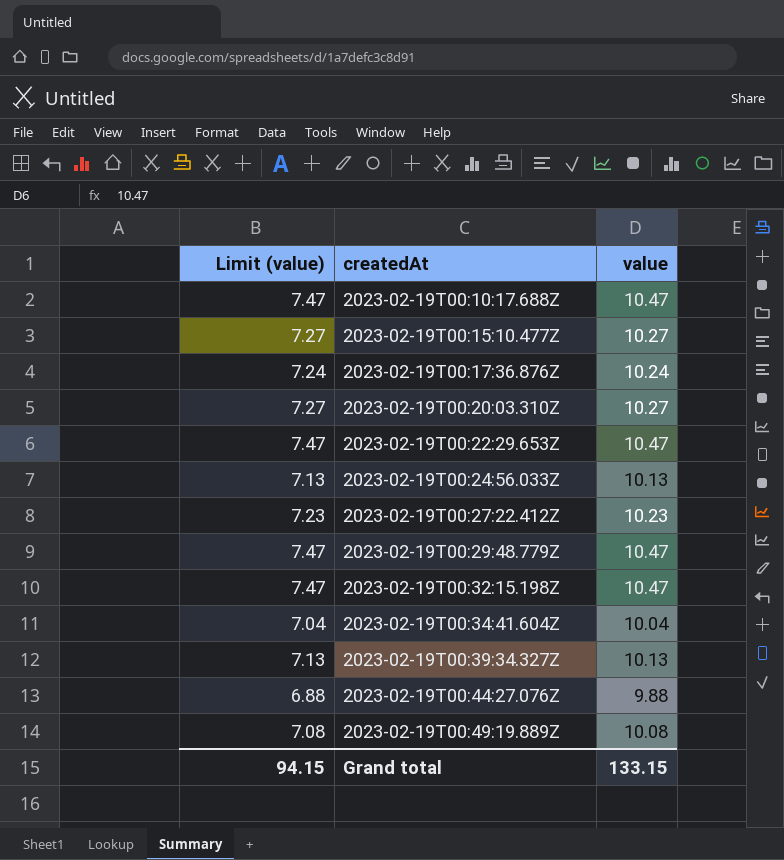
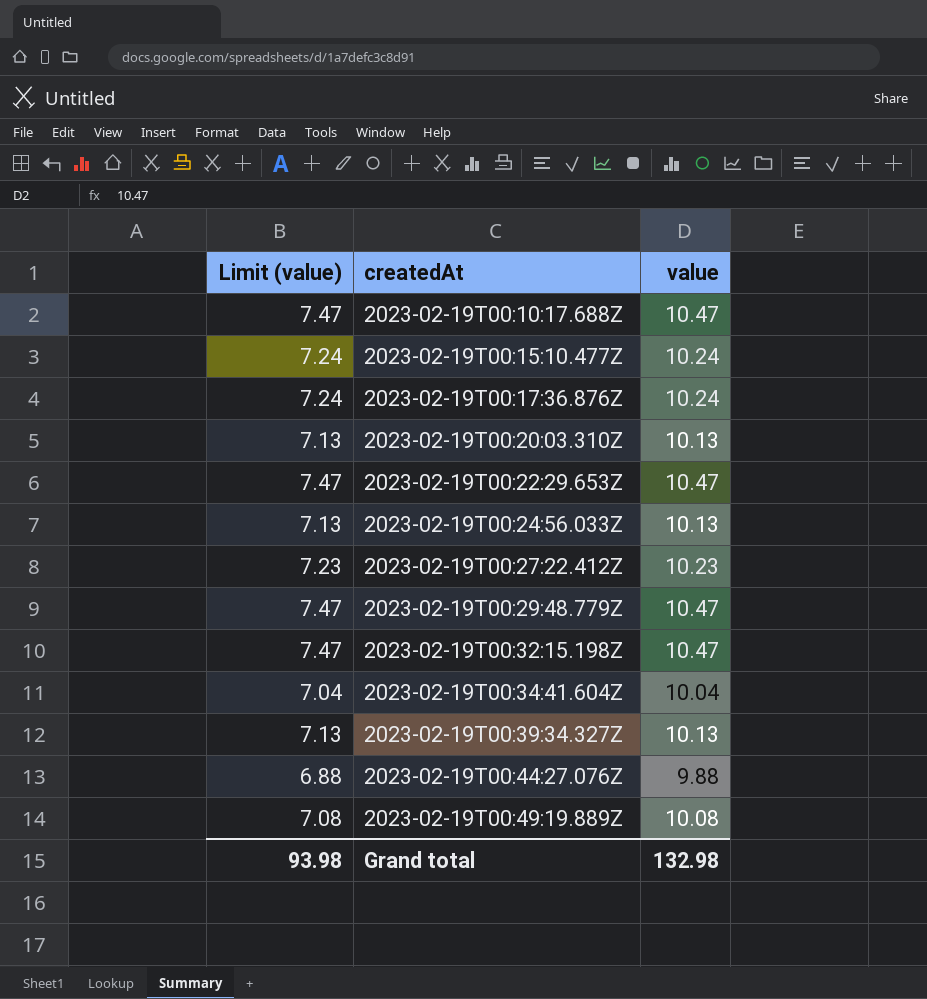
2023-02-19T00:15:10.477Z | Limit (value): 7.27 -> 7.24
2023-02-19T00:15:10.477Z | value: 10.27 -> 10.24
2023-02-19T00:20:03.310Z | Limit (value): 7.27 -> 7.13
2023-02-19T00:20:03.310Z | value: 10.27 -> 10.13
Grand total | Limit (value): 94.15 -> 93.98
Grand total | value: 133.15 -> 132.98

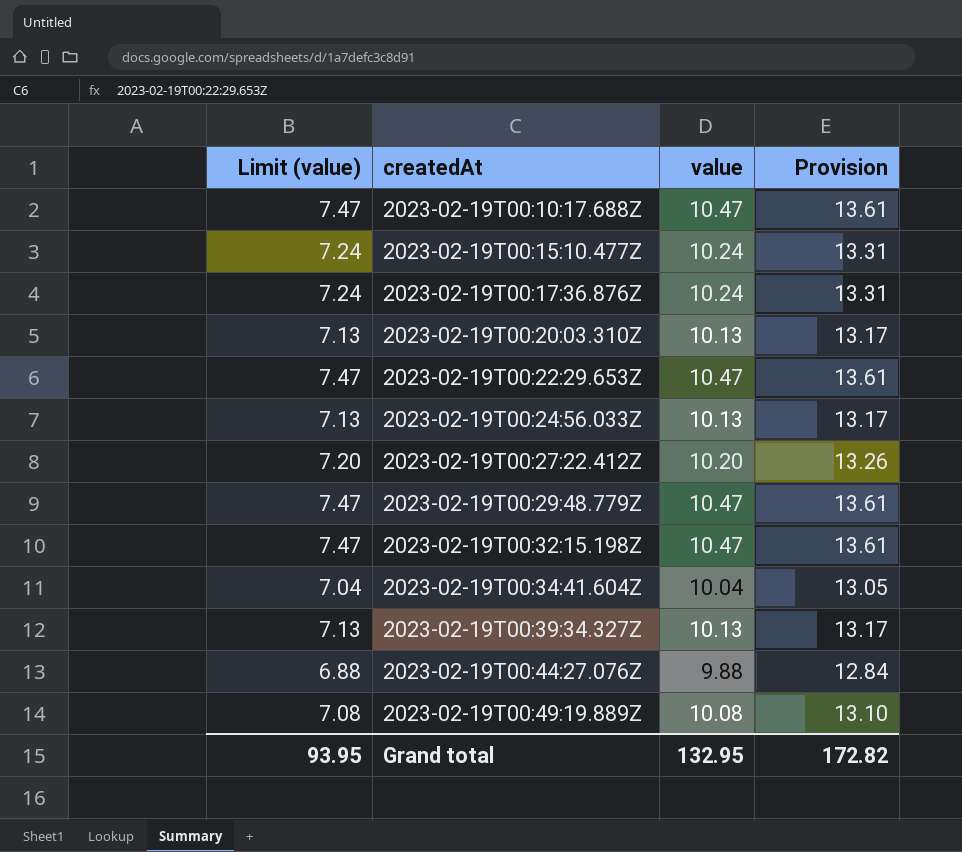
column Provision | formula: none -> [value] * 1.3
2023-02-19T00:27:22.412Z | Limit (value): 7.23 -> 7.20
2023-02-19T00:27:22.412Z | value: 10.23 -> 10.20
Grand total | Limit (value): 93.98 -> 93.95
Grand total | value: 132.98 -> 132.95

